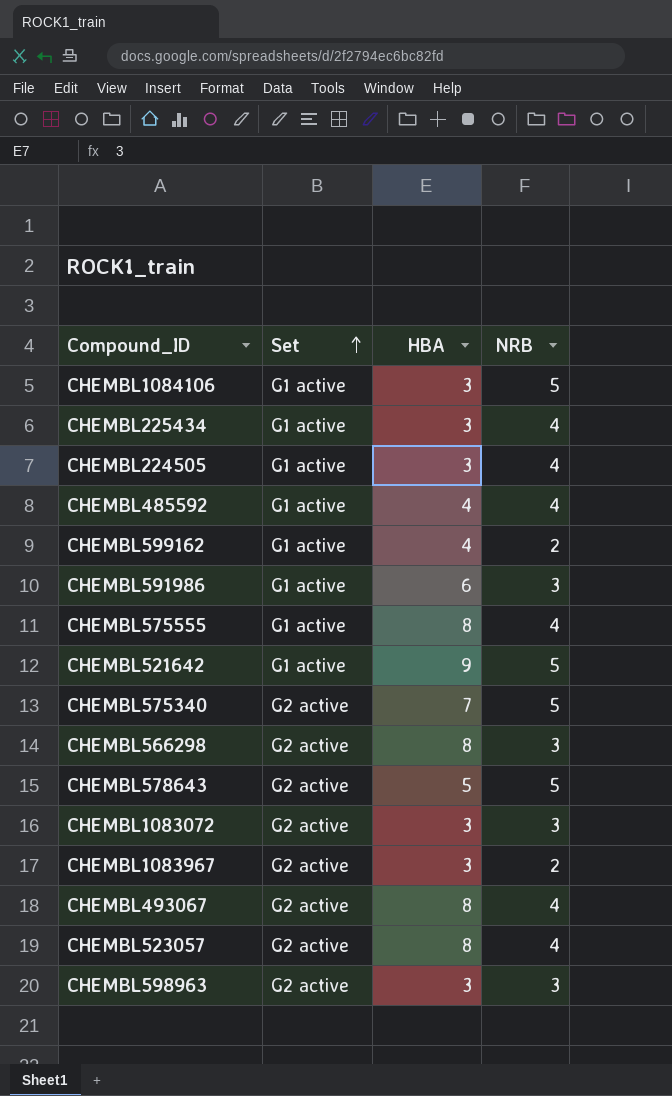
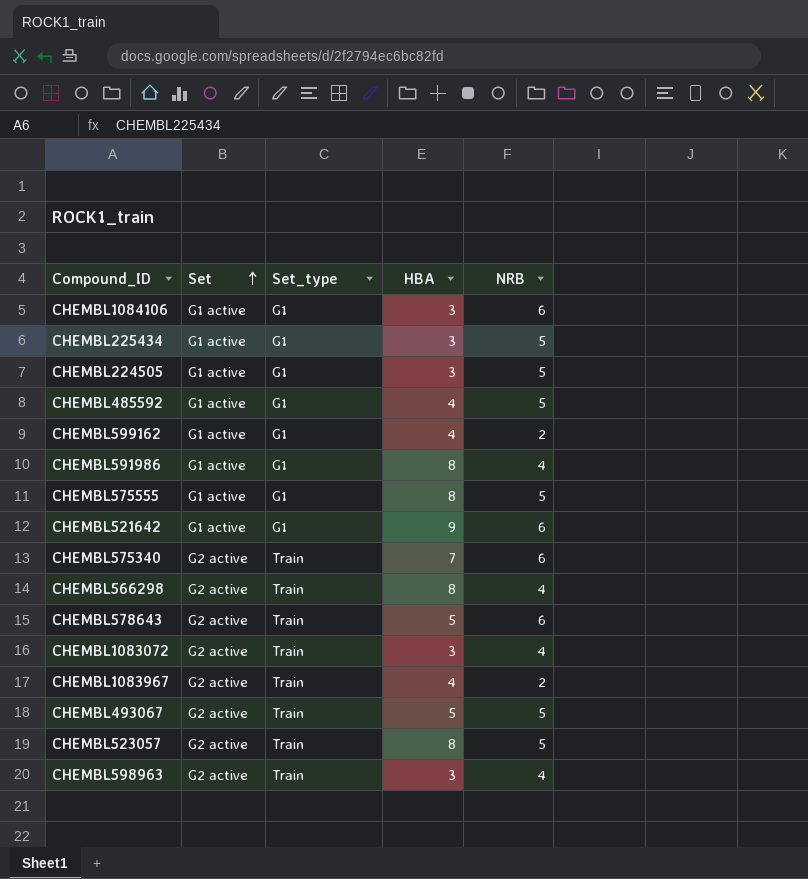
column Set_type | position: none -> 3
CHEMBL1084106 | NRB: 5 -> 6
CHEMBL225434 | NRB: 4 -> 5
CHEMBL224505 | NRB: 4 -> 5
CHEMBL485592 | NRB: 4 -> 5
CHEMBL591986 | HBA: 6 -> 8
CHEMBL591986 | NRB: 3 -> 4
CHEMBL575555 | NRB: 4 -> 5
CHEMBL521642 | NRB: 5 -> 6
CHEMBL575340 | NRB: 5 -> 6
CHEMBL566298 | NRB: 3 -> 4
CHEMBL578643 | NRB: 5 -> 6
CHEMBL1083072 | NRB: 3 -> 4
CHEMBL1083967 | HBA: 3 -> 4
CHEMBL493067 | HBA: 8 -> 5
CHEMBL493067 | NRB: 4 -> 5
CHEMBL523057 | NRB: 4 -> 5
CHEMBL598963 | NRB: 3 -> 4

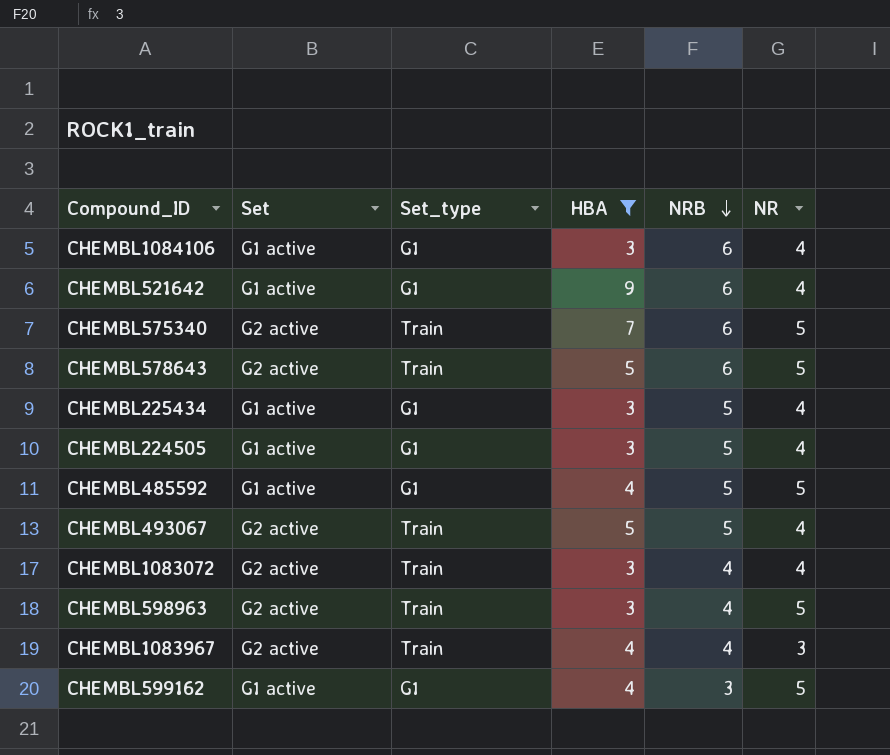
filter: none -> HBA != 8
row order: Set ascending -> NRB descending
column NR | position: none -> 6
CHEMBL1083967 | NRB: 2 -> 4
CHEMBL599162 | NRB: 2 -> 3

